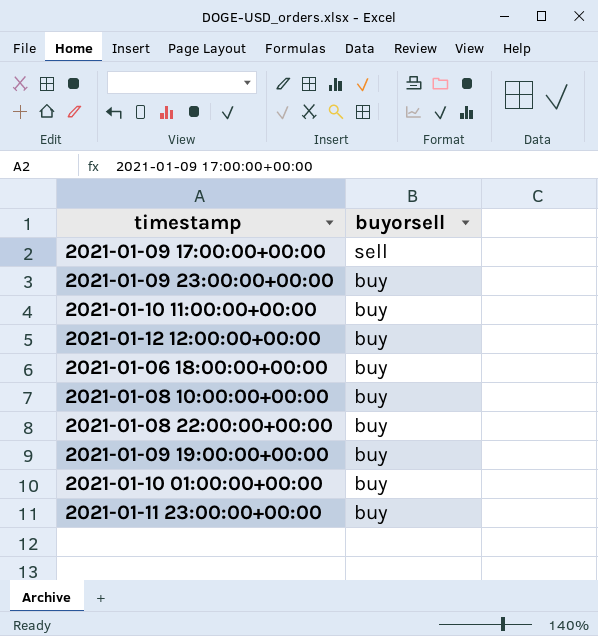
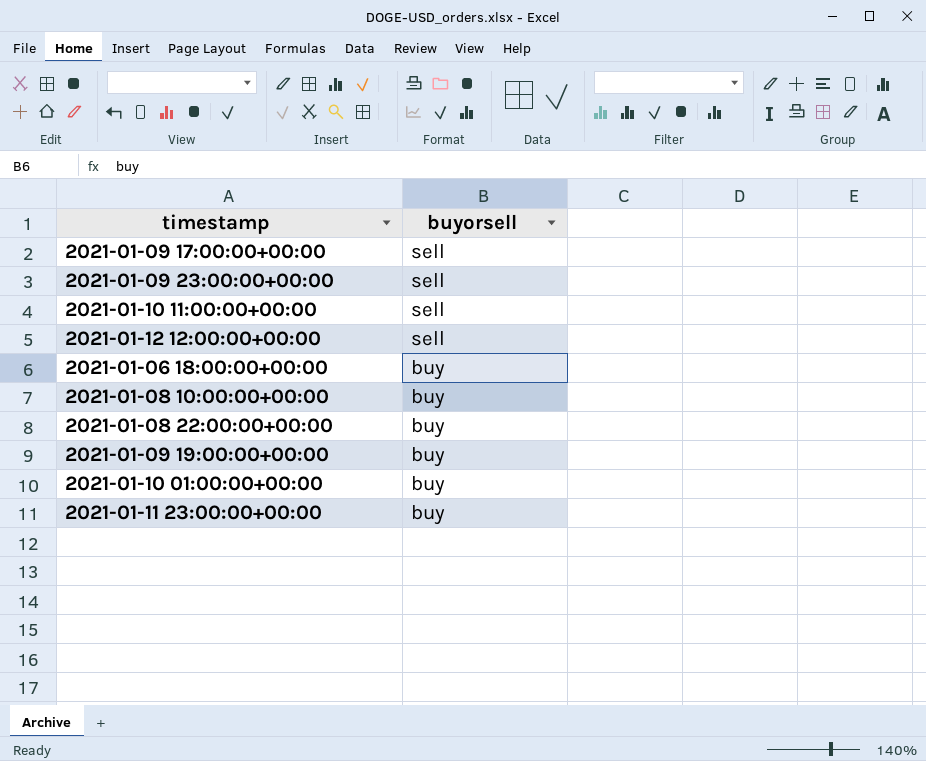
2021-01-09 23:00:00+00:00 | buyorsell: buy -> sell
2021-01-10 11:00:00+00:00 | buyorsell: buy -> sell
2021-01-12 12:00:00+00:00 | buyorsell: buy -> sell

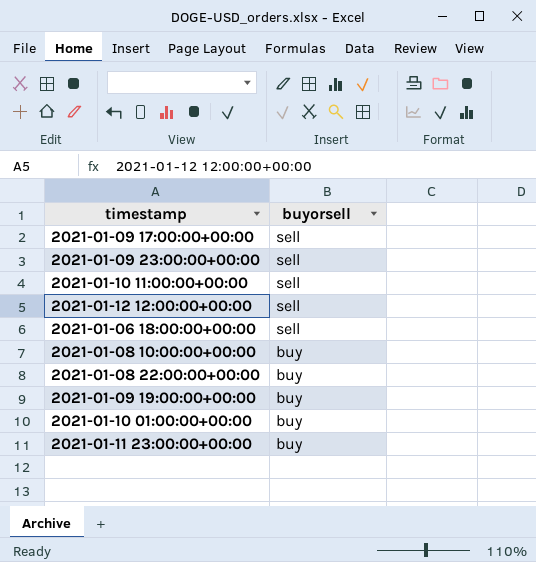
2021-01-06 18:00:00+00:00 | buyorsell: buy -> sell

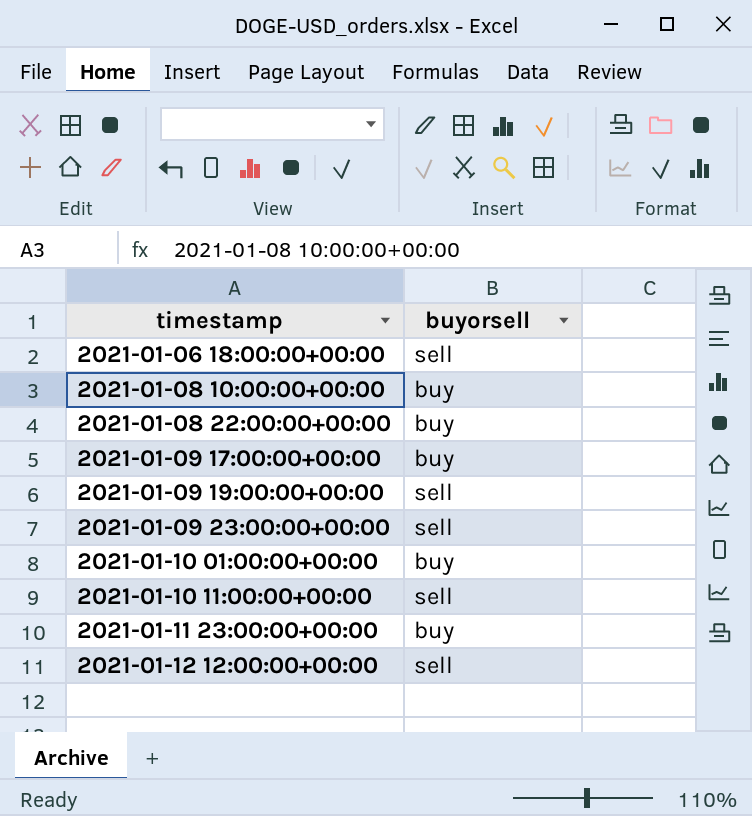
row order: buyorsell descending -> timestamp ascending
2021-01-09 17:00:00+00:00 | buyorsell: sell -> buy
2021-01-09 19:00:00+00:00 | buyorsell: buy -> sell

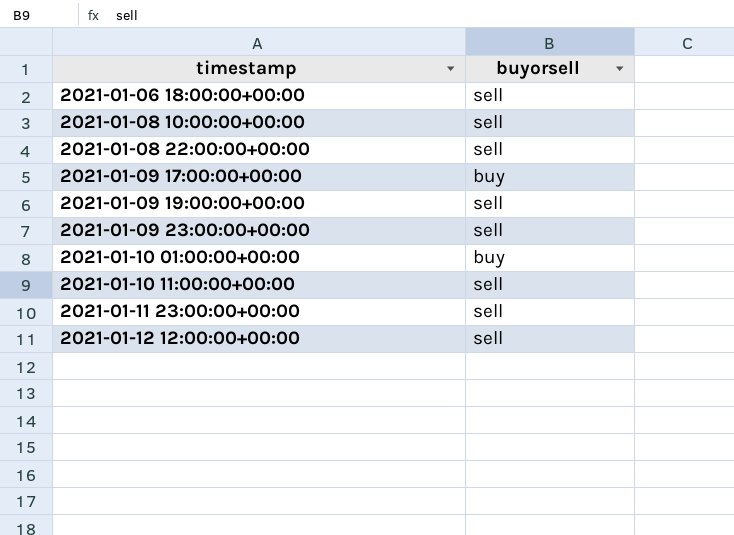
2021-01-08 10:00:00+00:00 | buyorsell: buy -> sell
2021-01-08 22:00:00+00:00 | buyorsell: buy -> sell
2021-01-11 23:00:00+00:00 | buyorsell: buy -> sell

